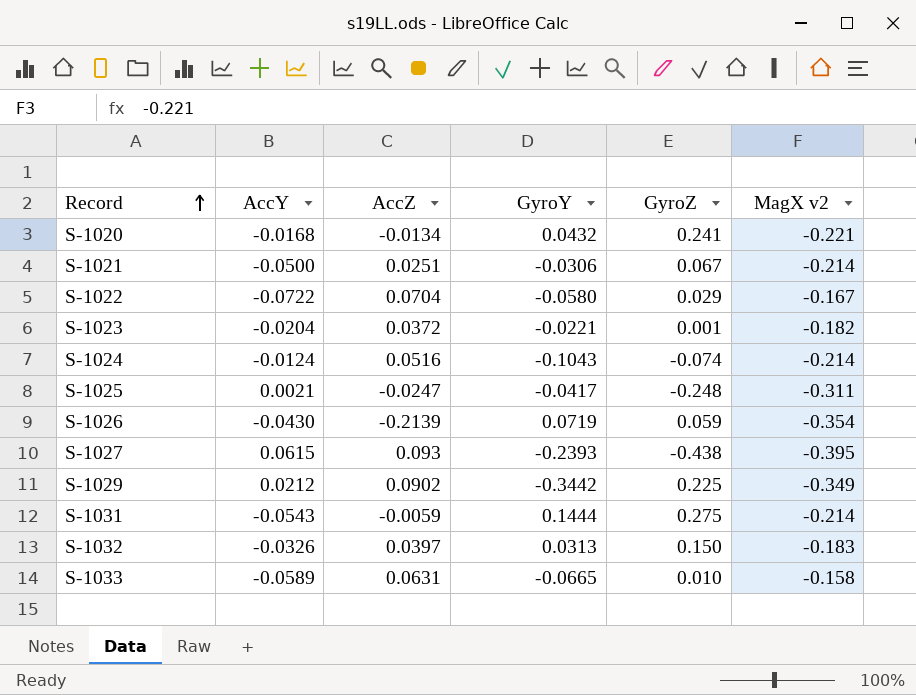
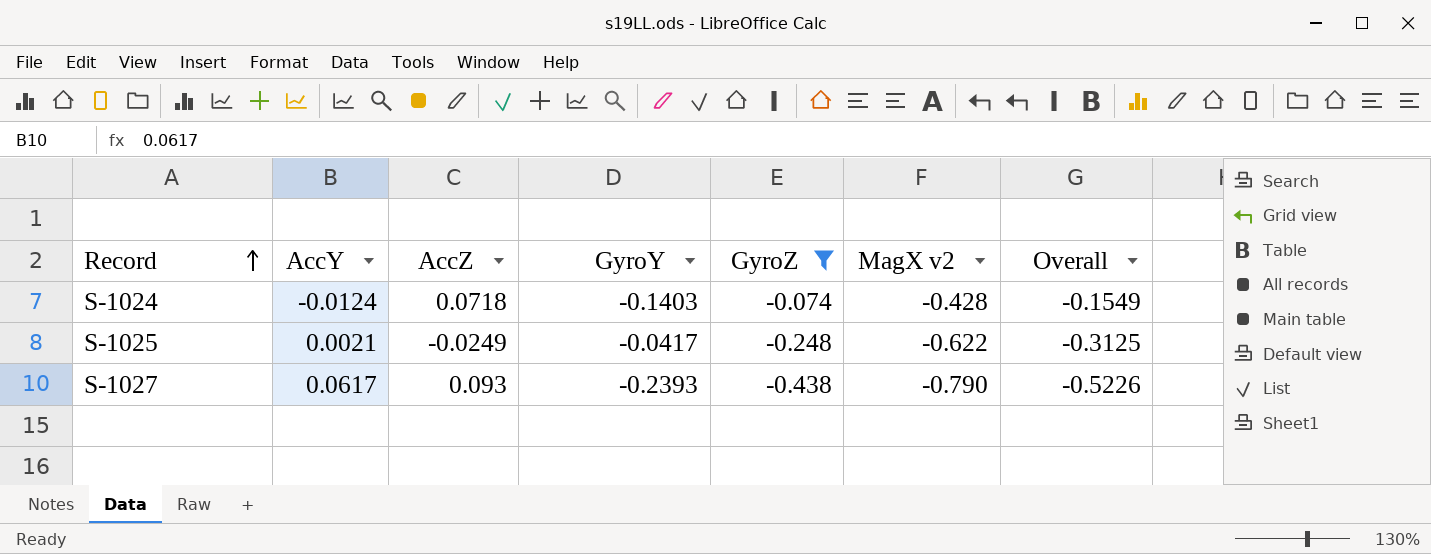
filter: none -> GyroZ <= -0.074
column Overall | formula: none -> [AccY] + [AccZ] + [GyroY] + [GyroZ]
S-1024 | AccZ: 0.0516 -> 0.0718
S-1024 | GyroY: -0.1043 -> -0.1403
S-1024 | MagX v2: -0.214 -> -0.428
S-1025 | AccZ: -0.0247 -> -0.0249
S-1025 | MagX v2: -0.311 -> -0.622
S-1027 | AccY: 0.0615 -> 0.0617
S-1027 | MagX v2: -0.395 -> -0.790

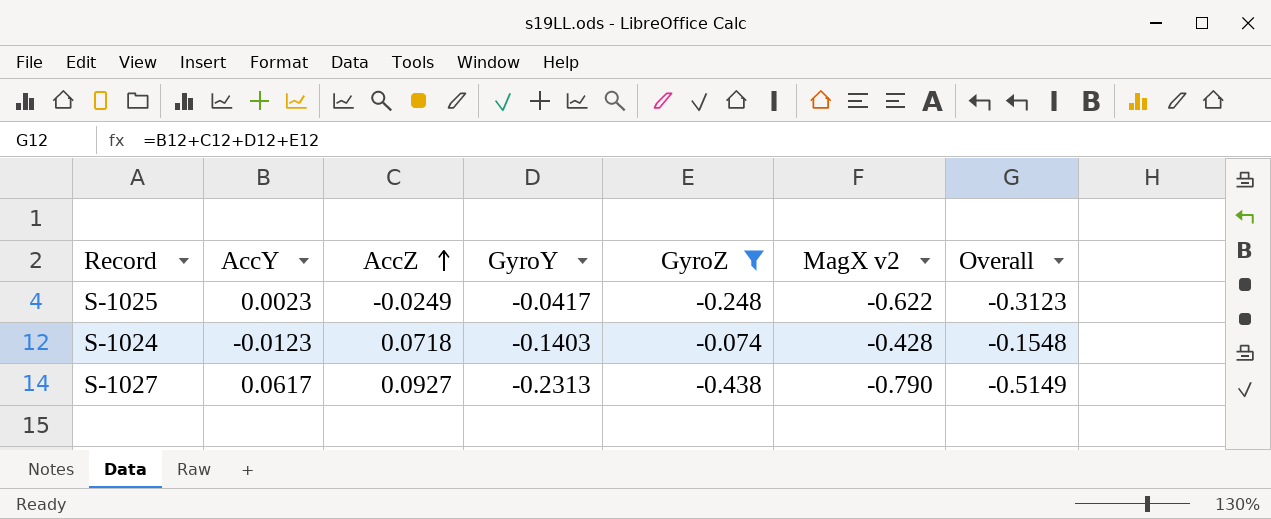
row order: Record ascending -> AccZ ascending
S-1025 | AccY: 0.0021 -> 0.0023
S-1025 | Overall: -0.3125 -> -0.3123
S-1024 | AccY: -0.0124 -> -0.0123
S-1024 | Overall: -0.1549 -> -0.1548
S-1027 | AccZ: 0.093 -> 0.0927
S-1027 | GyroY: -0.2393 -> -0.2313
S-1027 | Overall: -0.5226 -> -0.5149

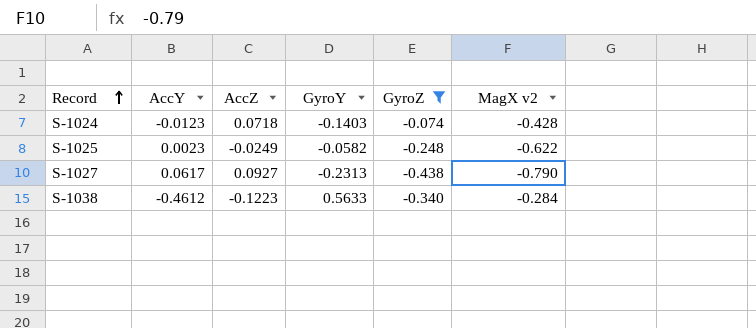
row order: AccZ ascending -> Record ascending
column Overall | formula: [AccY] + [AccZ] + [GyroY] + [GyroZ] -> none
S-1025 | GyroY: -0.0417 -> -0.0582
row S-1038: none -> -0.4612 | -0.1223 | 0.5633 | -0.340 | -0.284

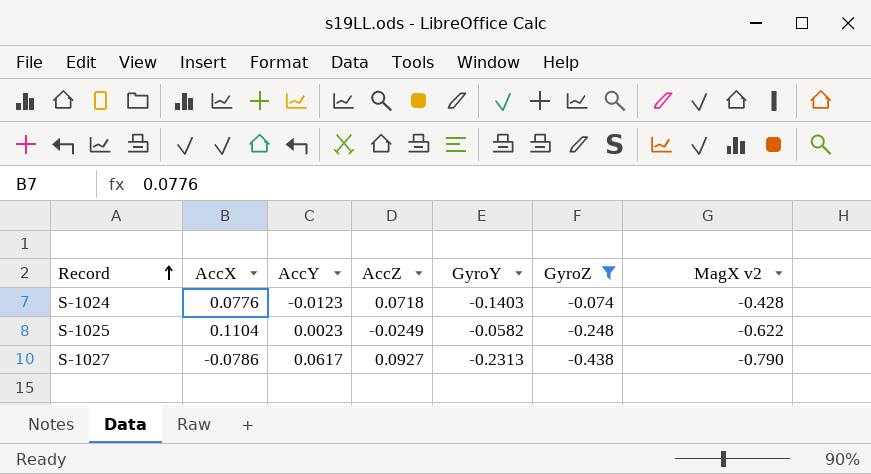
column AccX | position: none -> 2
row S-1038: -0.4612 | -0.1223 | 0.5633 | -0.340 | -0.284 -> none

